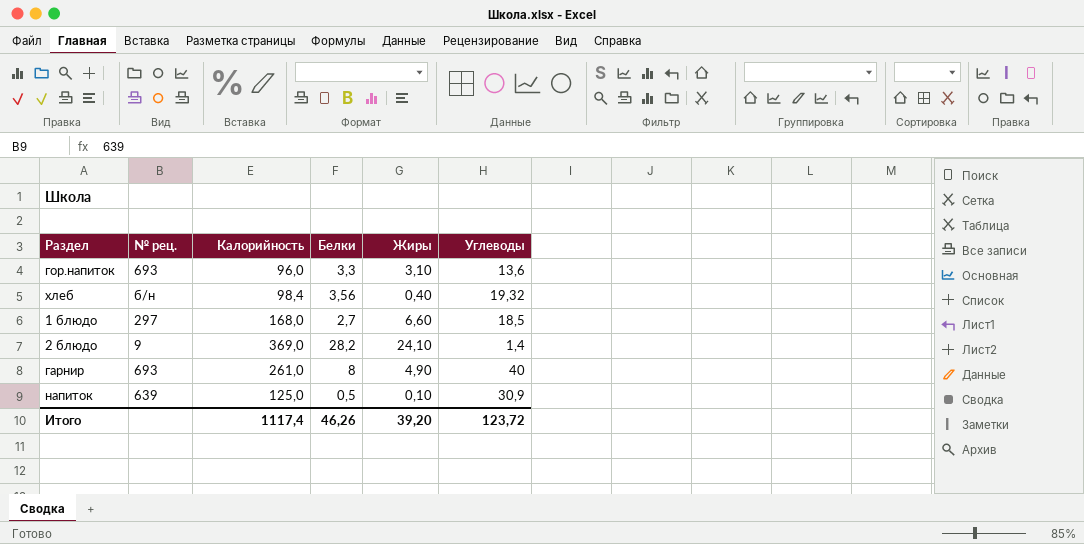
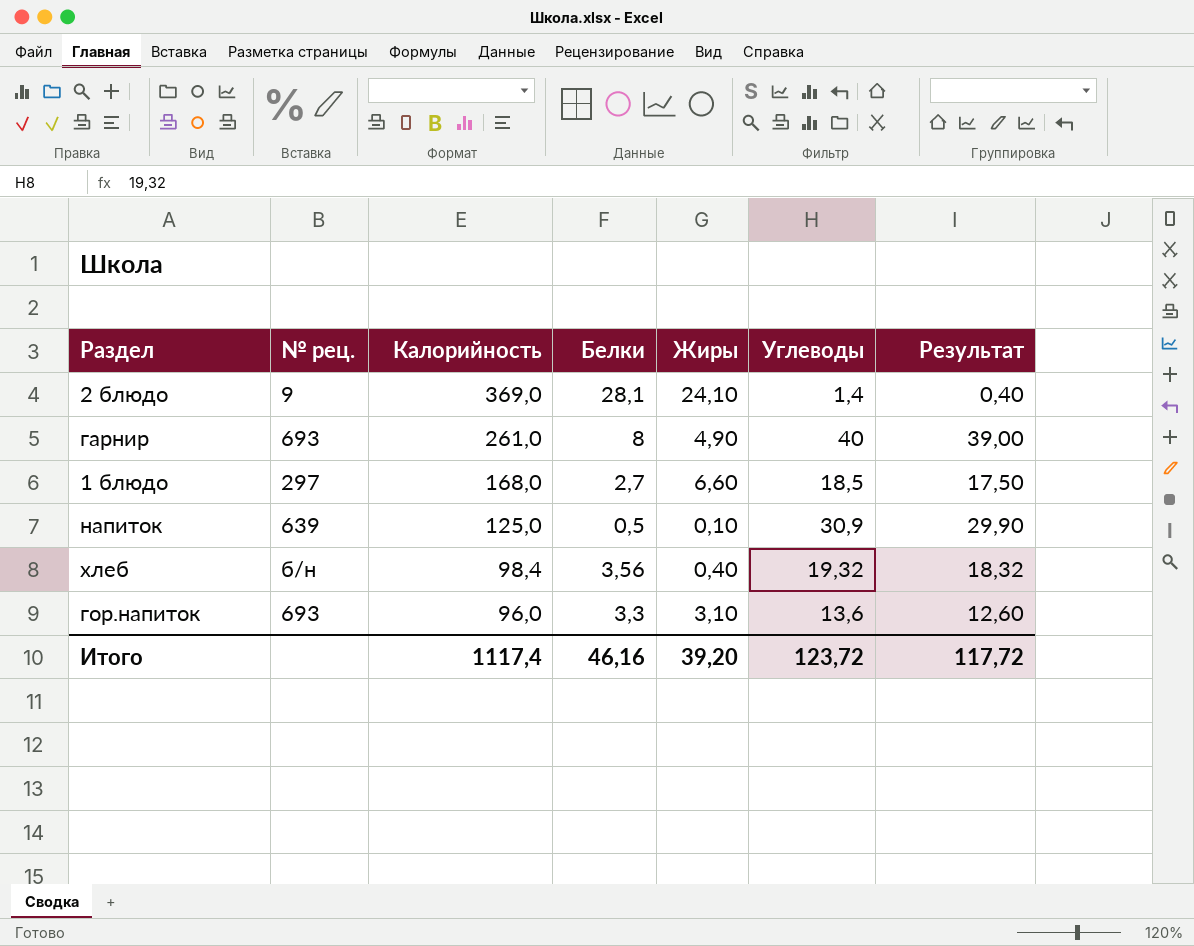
row order: none -> Калорийность descending
column Результат | formula: none -> [Углеводы] - 1
2 блюдо | Белки: 28,2 -> 28,1
Итого | Белки: 46,26 -> 46,16

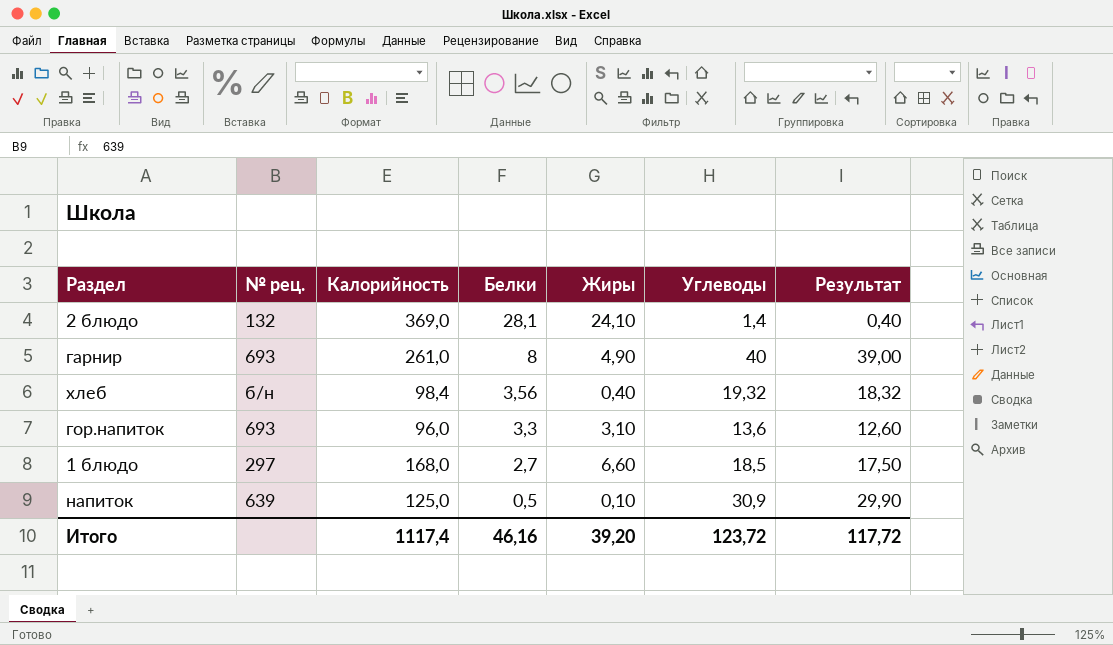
row order: Калорийность descending -> Белки descending
2 блюдо | № рец.: 9 -> 132

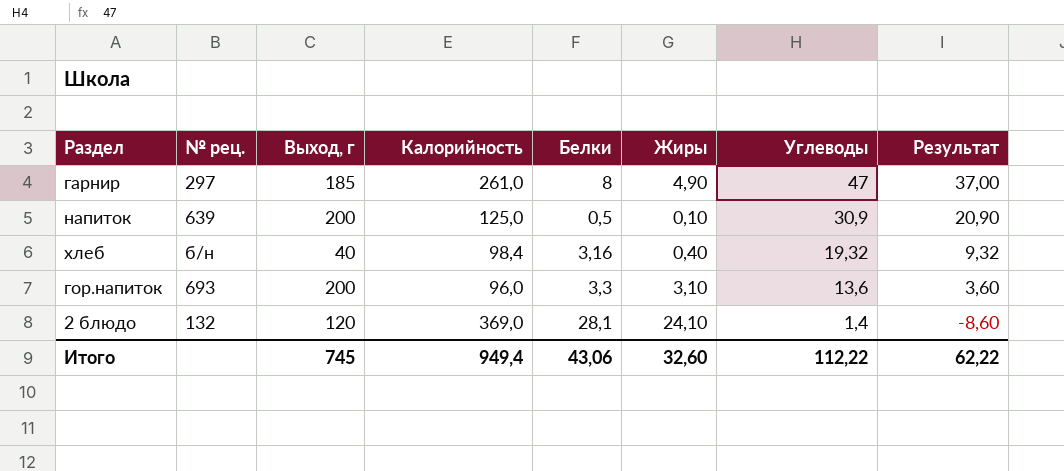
row order: Белки descending -> Углеводы descending
column Выход, г | position: none -> 3
column Результат | formula: [Углеводы] - 1 -> [Углеводы] - 10
row 1 блюдо: 297 | 168,0 | 2,7 | 6,60 | 18,5 | 17,50 -> none
гарнир | № рец.: 693 -> 297
гарнир | Углеводы: 40 -> 47
хлеб | Белки: 3,56 -> 3,16
Итого | Калорийность: 1117,4 -> 949,4
Итого | Белки: 46,16 -> 43,06
Итого | Жиры: 39,20 -> 32,60
Итого | Углеводы: 123,72 -> 112,22
Итого | Результат: 117,72 -> 62,22

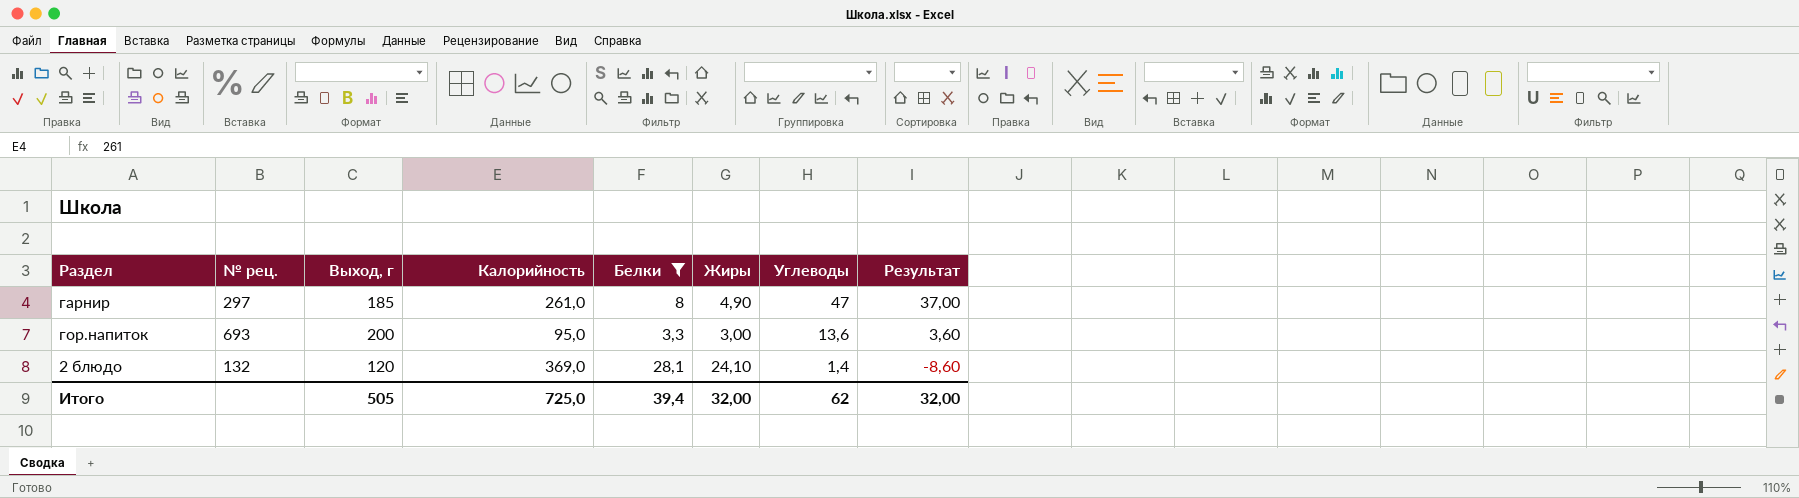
filter: none -> Белки >= 3,3
гор.напиток | Калорийность: 96,0 -> 95,0
гор.напиток | Жиры: 3,10 -> 3,00
Итого | Выход, г: 745 -> 505
Итого | Калорийность: 949,4 -> 725,0
Итого | Белки: 43,06 -> 39,4
Итого | Жиры: 32,60 -> 32,00
Итого | Углеводы: 112,22 -> 62
Итого | Результат: 62,22 -> 32,00

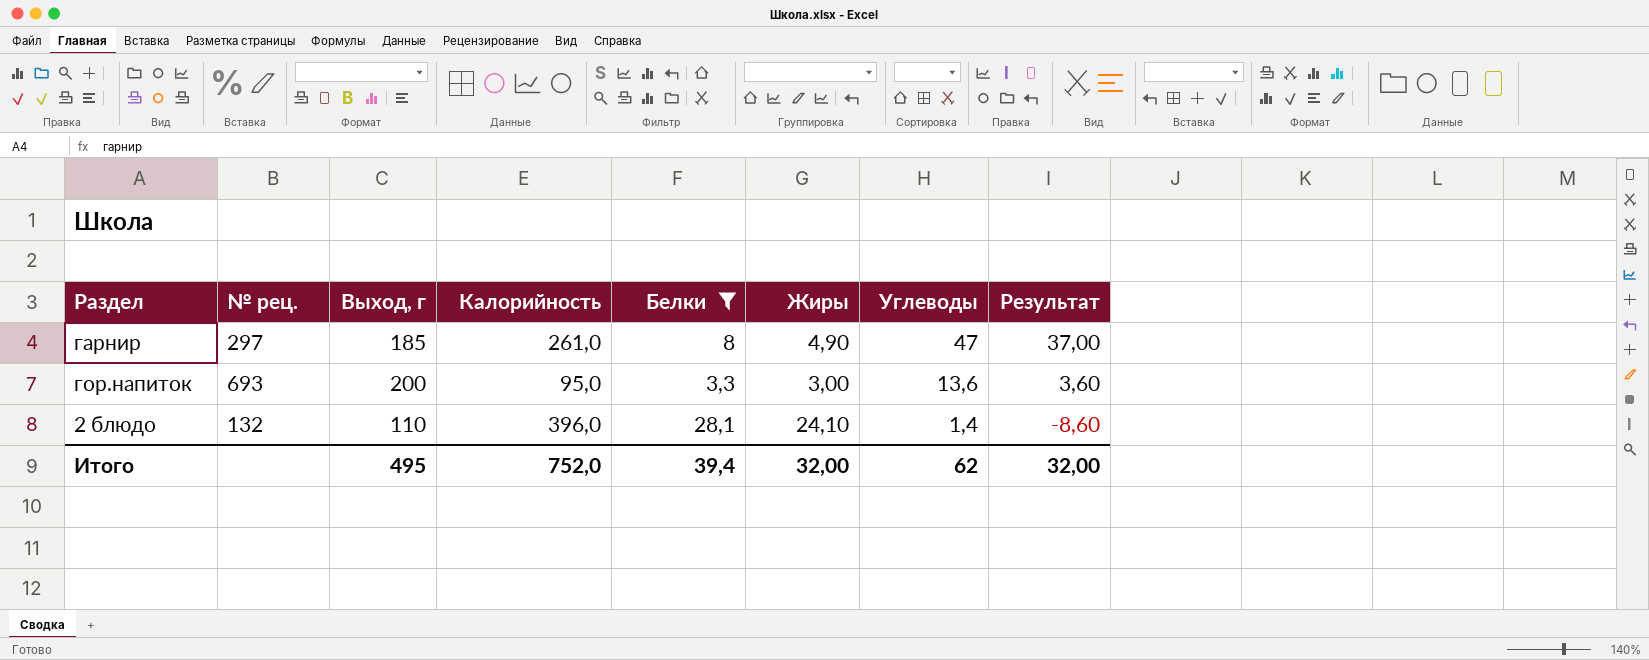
2 блюдо | Выход, г: 120 -> 110
2 блюдо | Калорийность: 369,0 -> 396,0
Итого | Выход, г: 505 -> 495
Итого | Калорийность: 725,0 -> 752,0

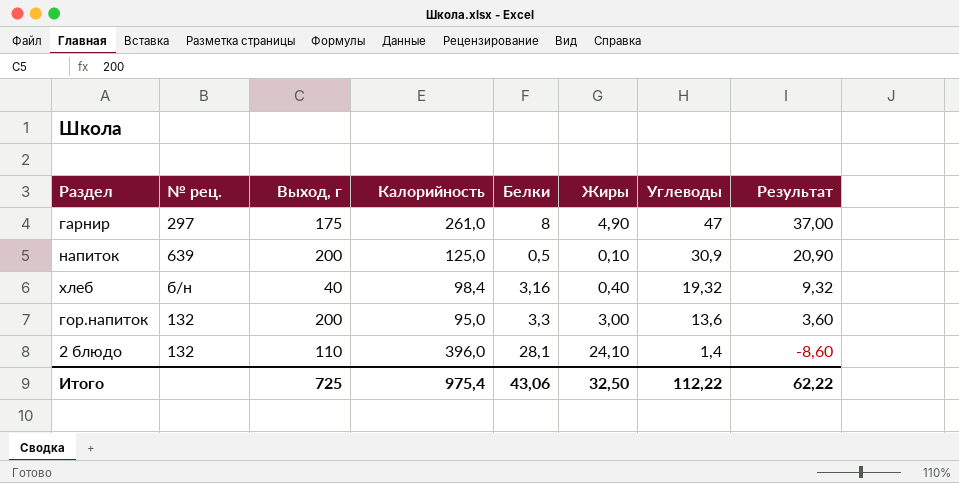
filter: Белки >= 3,3 -> none
гарнир | Выход, г: 185 -> 175
гор.напиток | № рец.: 693 -> 132
Итого | Выход, г: 495 -> 725
Итого | Калорийность: 752,0 -> 975,4
Итого | Белки: 39,4 -> 43,06
Итого | Жиры: 32,00 -> 32,50
Итого | Углеводы: 62 -> 112,22
Итого | Результат: 32,00 -> 62,22

